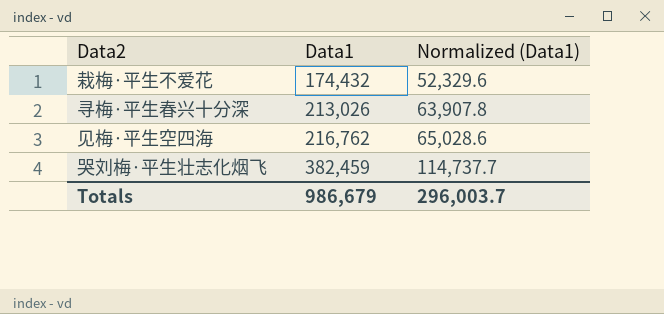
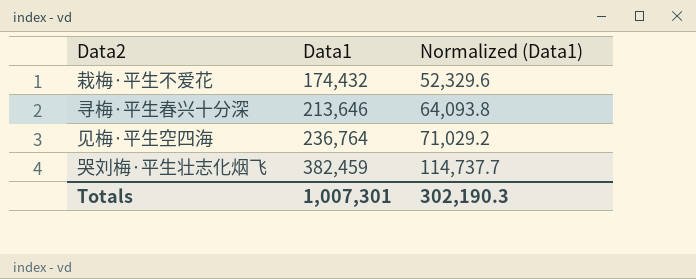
寻梅·平生春兴十分深 | Data1: 213,026 -> 213,646
寻梅·平生春兴十分深 | Normalized (Data1): 63,907.8 -> 64,093.8
见梅·平生空四海 | Data1: 216,762 -> 236,764
见梅·平生空四海 | Normalized (Data1): 65,028.6 -> 71,029.2
Totals | Data1: 986,679 -> 1,007,301
Totals | Normalized (Data1): 296,003.7 -> 302,190.3

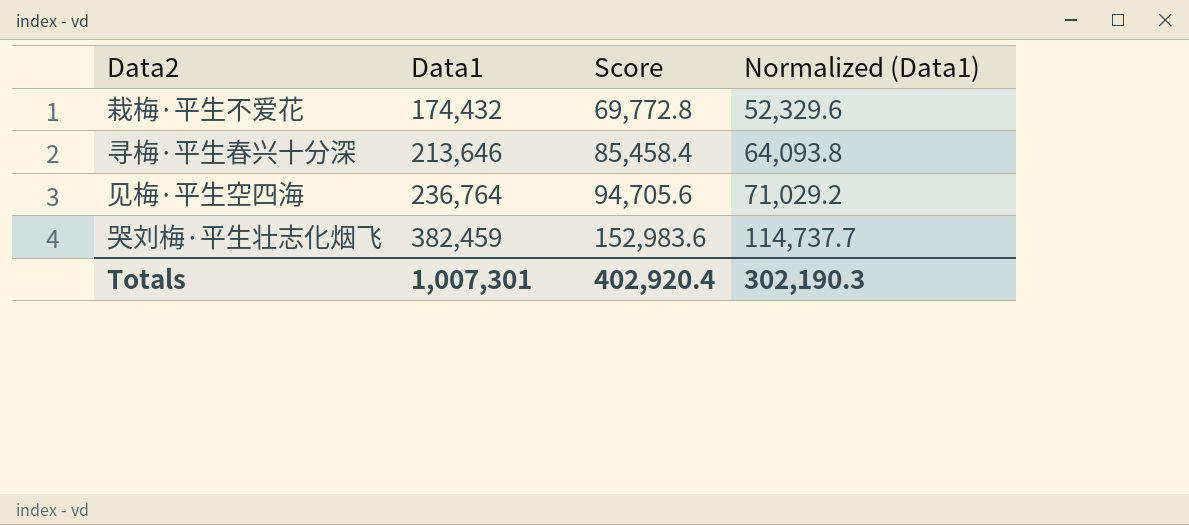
column Score | formula: none -> [Data1] * 0.4

